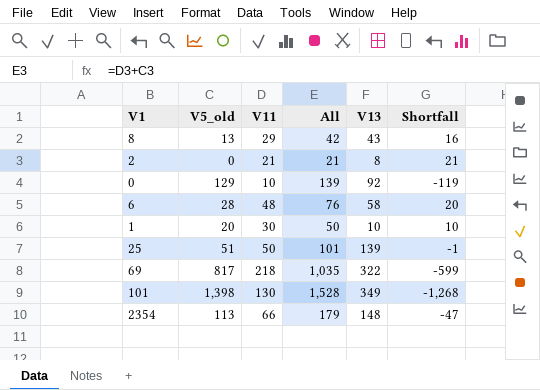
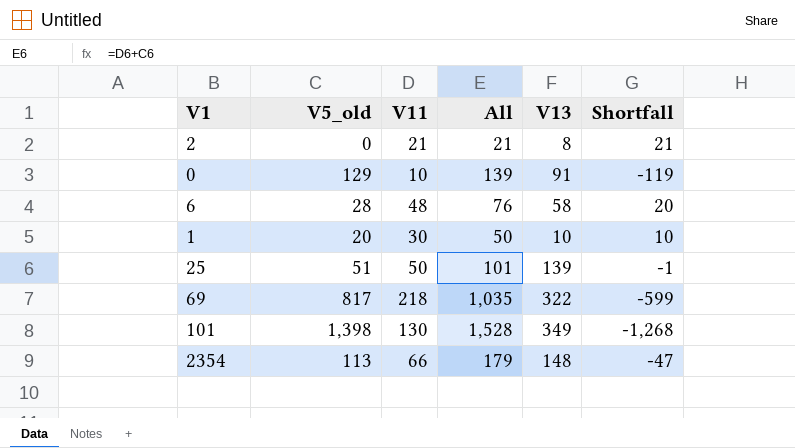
row 8: 13 | 29 | 42 | 43 | 16 -> none
0 | V13: 92 -> 91

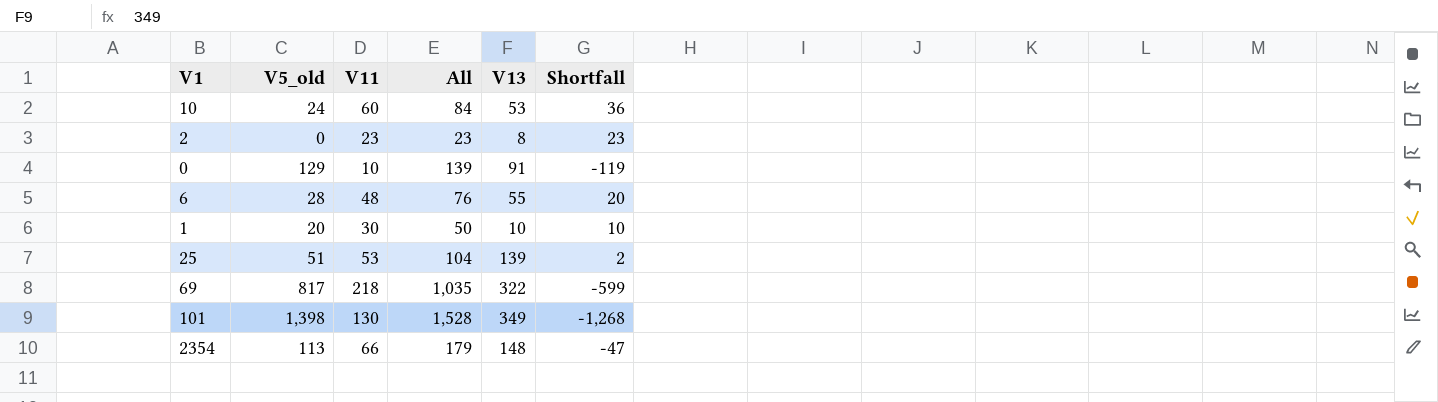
row 10: none -> 24 | 60 | 84 | 53 | 36
2 | V11: 21 -> 23
2 | All: 21 -> 23
2 | Shortfall: 21 -> 23
6 | V13: 58 -> 55
25 | V11: 50 -> 53
25 | All: 101 -> 104
25 | Shortfall: -1 -> 2

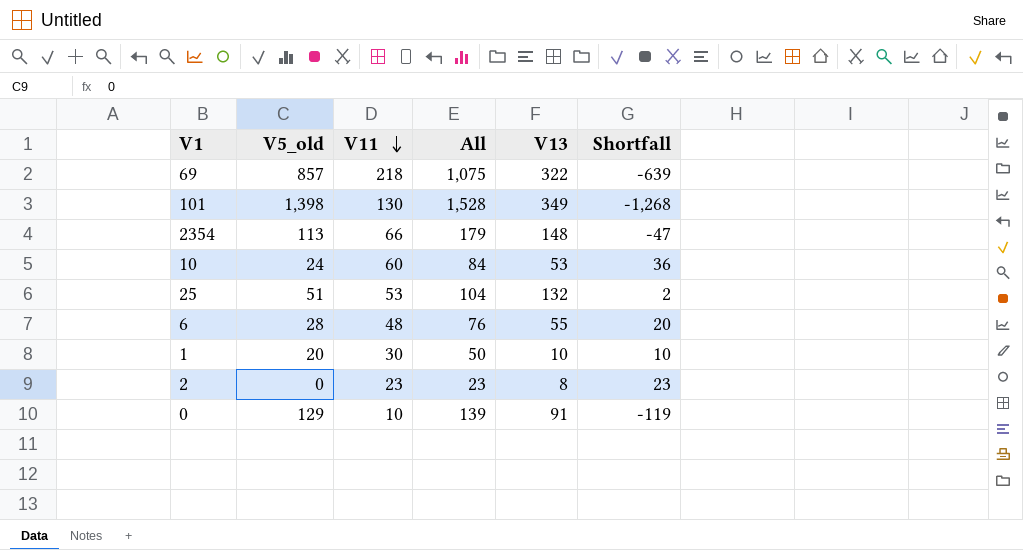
row order: none -> V11 descending
69 | V5_old: 817 -> 857
69 | All: 1,035 -> 1,075
69 | Shortfall: -599 -> -639
25 | V13: 139 -> 132

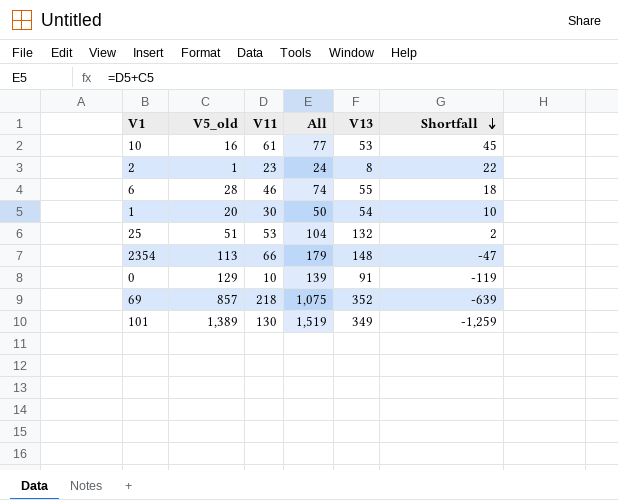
row order: V11 descending -> Shortfall descending
10 | V5_old: 24 -> 16
10 | V11: 60 -> 61
10 | All: 84 -> 77
10 | Shortfall: 36 -> 45
2 | V5_old: 0 -> 1
2 | All: 23 -> 24
2 | Shortfall: 23 -> 22
6 | V11: 48 -> 46
6 | All: 76 -> 74
6 | Shortfall: 20 -> 18
1 | V13: 10 -> 54
69 | V13: 322 -> 352
101 | V5_old: 1,398 -> 1,389
101 | All: 1,528 -> 1,519
101 | Shortfall: -1,268 -> -1,259

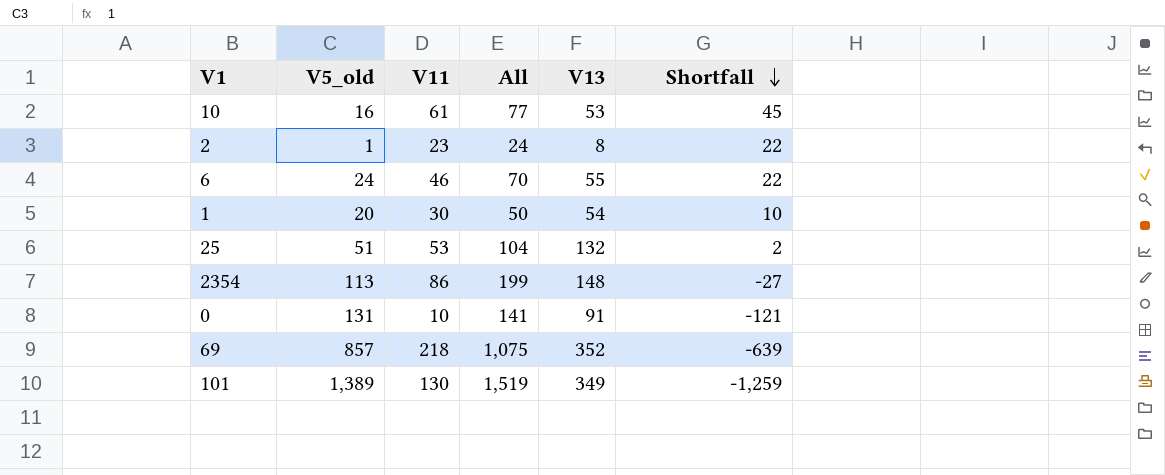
6 | V5_old: 28 -> 24
6 | All: 74 -> 70
6 | Shortfall: 18 -> 22
2354 | V11: 66 -> 86
2354 | All: 179 -> 199
2354 | Shortfall: -47 -> -27
0 | V5_old: 129 -> 131
0 | All: 139 -> 141
0 | Shortfall: -119 -> -121

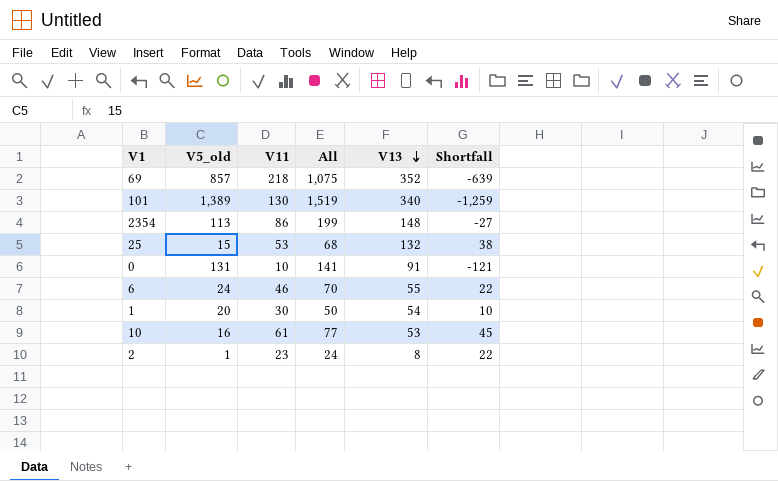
row order: Shortfall descending -> V13 descending
101 | V13: 349 -> 340
25 | V5_old: 51 -> 15
25 | All: 104 -> 68
25 | Shortfall: 2 -> 38

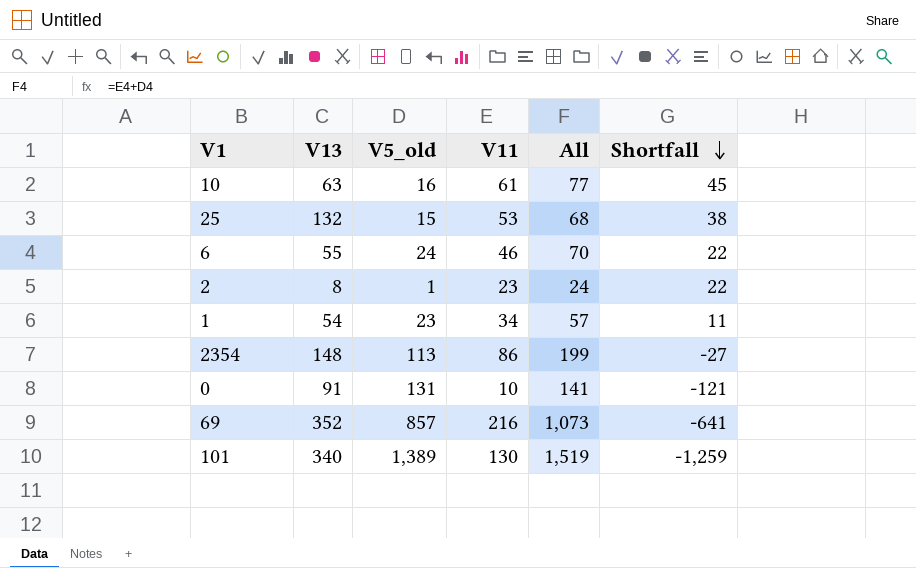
row order: V13 descending -> Shortfall descending
column V13 | position: 5 -> 2
10 | V13: 53 -> 63
1 | V5_old: 20 -> 23
1 | V11: 30 -> 34
1 | All: 50 -> 57
1 | Shortfall: 10 -> 11
69 | V11: 218 -> 216
69 | All: 1,075 -> 1,073
69 | Shortfall: -639 -> -641

